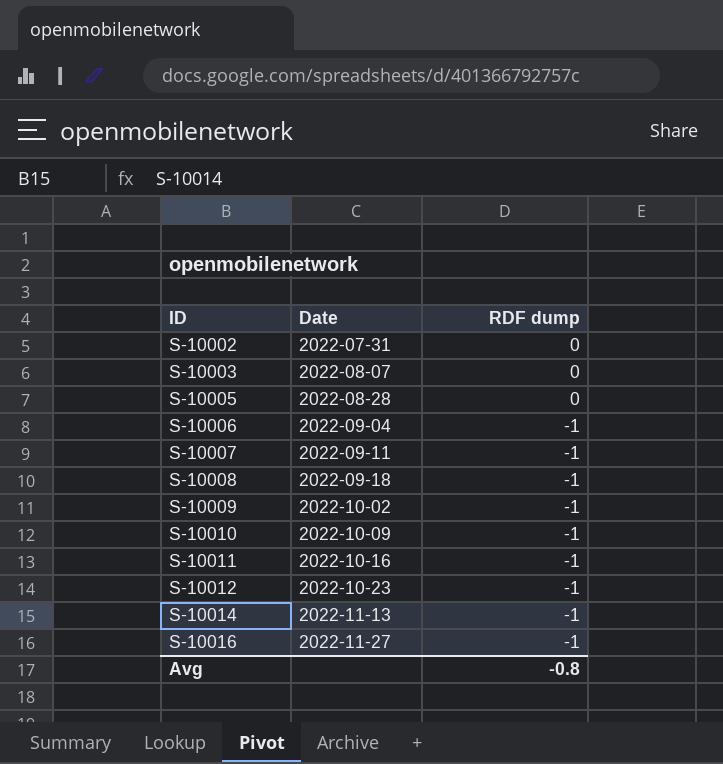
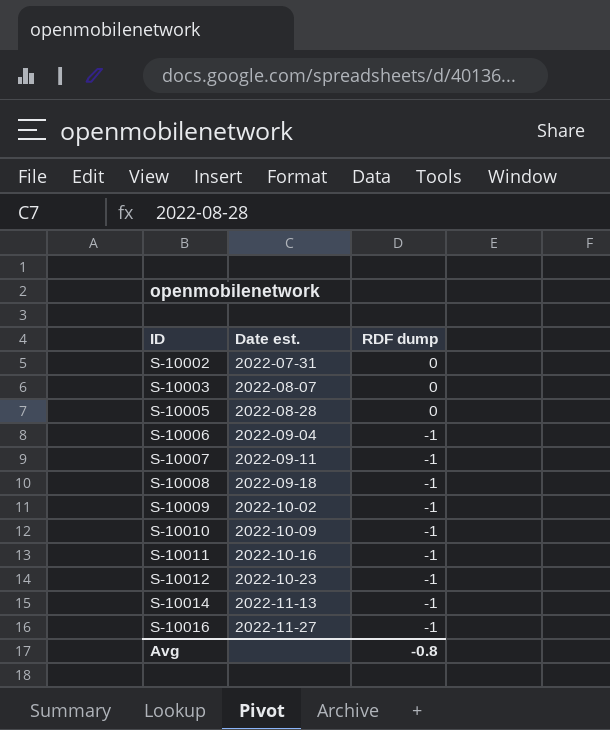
column name: Date -> Date est.

